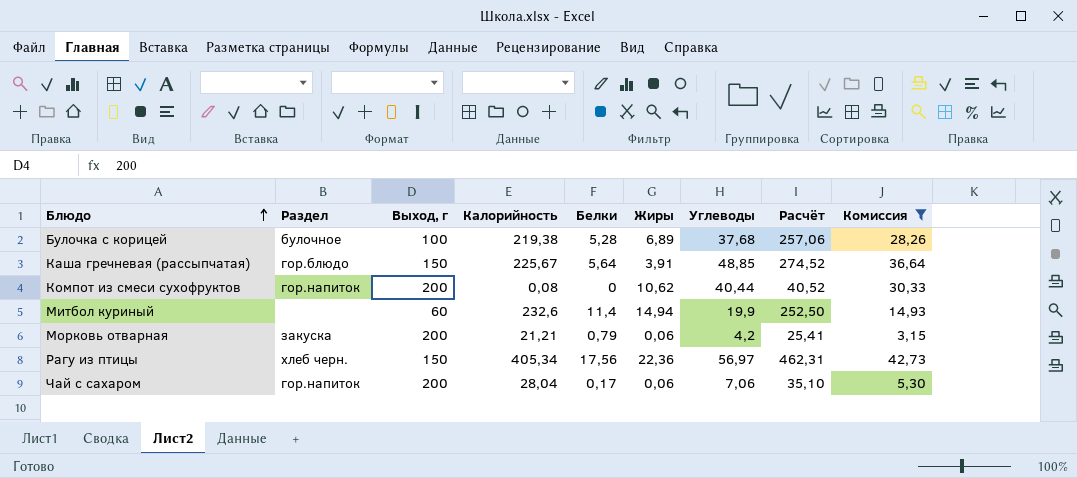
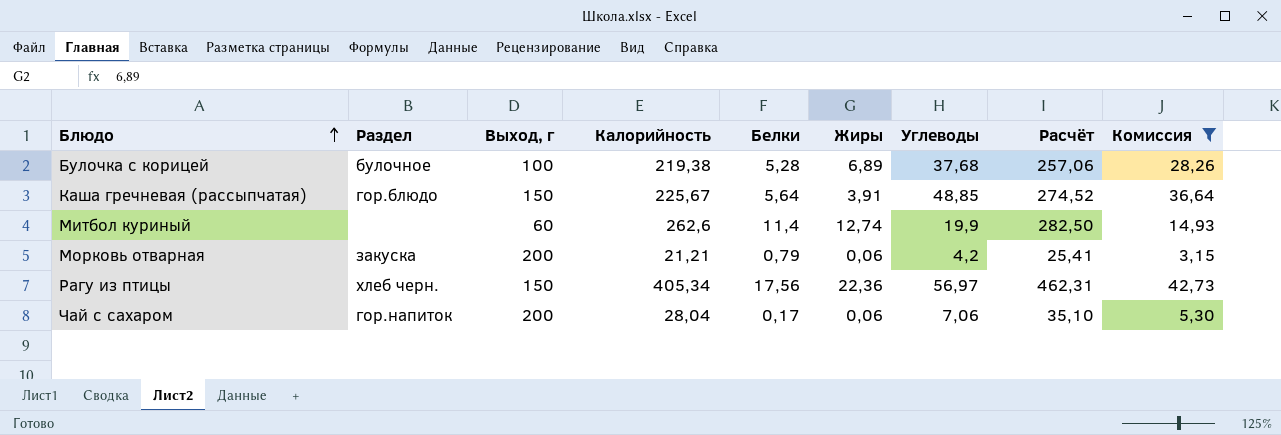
row Компот из смеси сухофруктов: гор.напиток | 200 | 0,08 | 0 | 10,62 | 40,44 | 40,52 | 30,33 -> none
Митбол куриный | Калорийность: 232,6 -> 262,6
Митбол куриный | Жиры: 14,94 -> 12,74
Митбол куриный | Расчёт: 252,50 -> 282,50

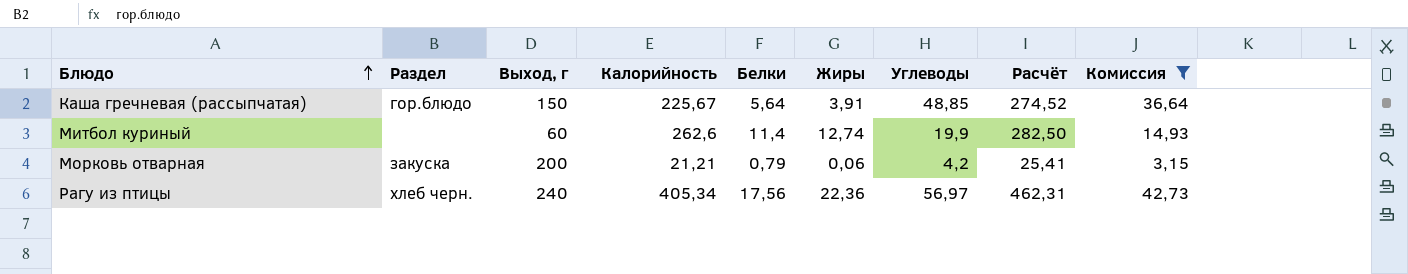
row Булочка с корицей: булочное | 100 | 219,38 | 5,28 | 6,89 | 37,68 | 257,06 | 28,26 -> none
row Чай с сахаром: гор.напиток | 200 | 28,04 | 0,17 | 0,06 | 7,06 | 35,10 | 5,30 -> none
Рагу из птицы | Выход, г: 150 -> 240

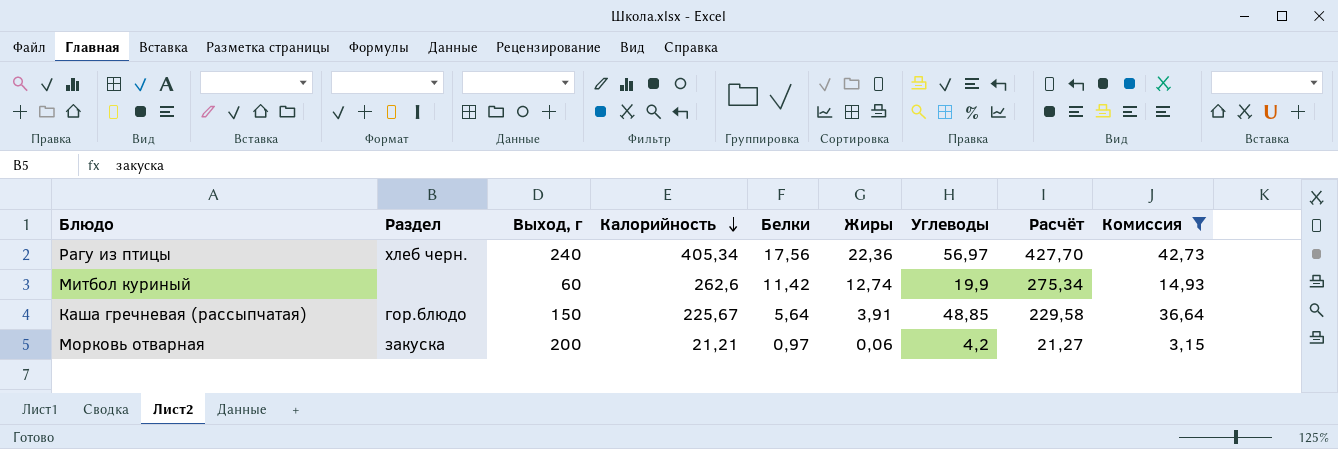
row order: Блюдо ascending -> Калорийность descending
column Расчёт | formula: [Калорийность] + [Углеводы] -> [Калорийность] + [Жиры]
Митбол куриный | Белки: 11,4 -> 11,42
Морковь отварная | Белки: 0,79 -> 0,97

